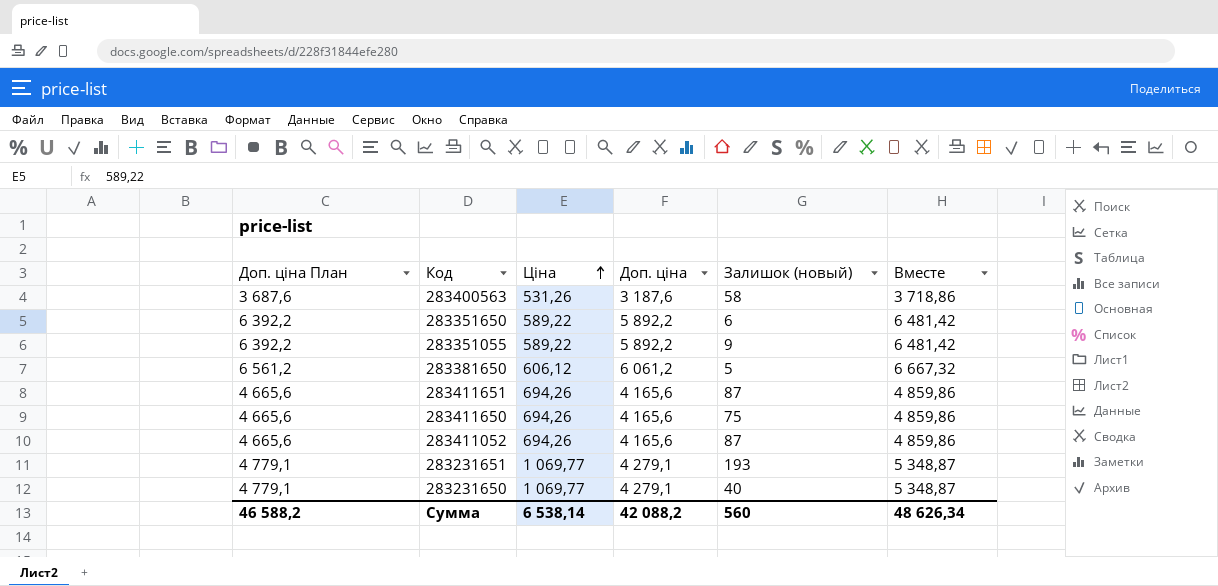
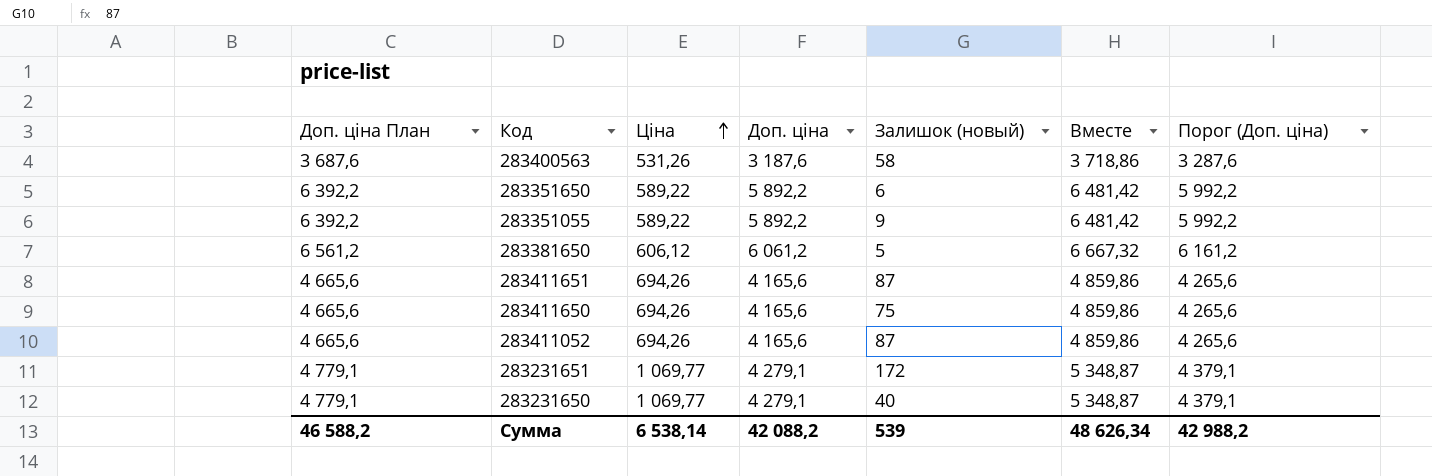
column Порог (Доп. ціна) | formula: none -> [Доп. ціна] + 100
283231651 | Залишок (новый): 193 -> 172
Сумма | Залишок (новый): 560 -> 539

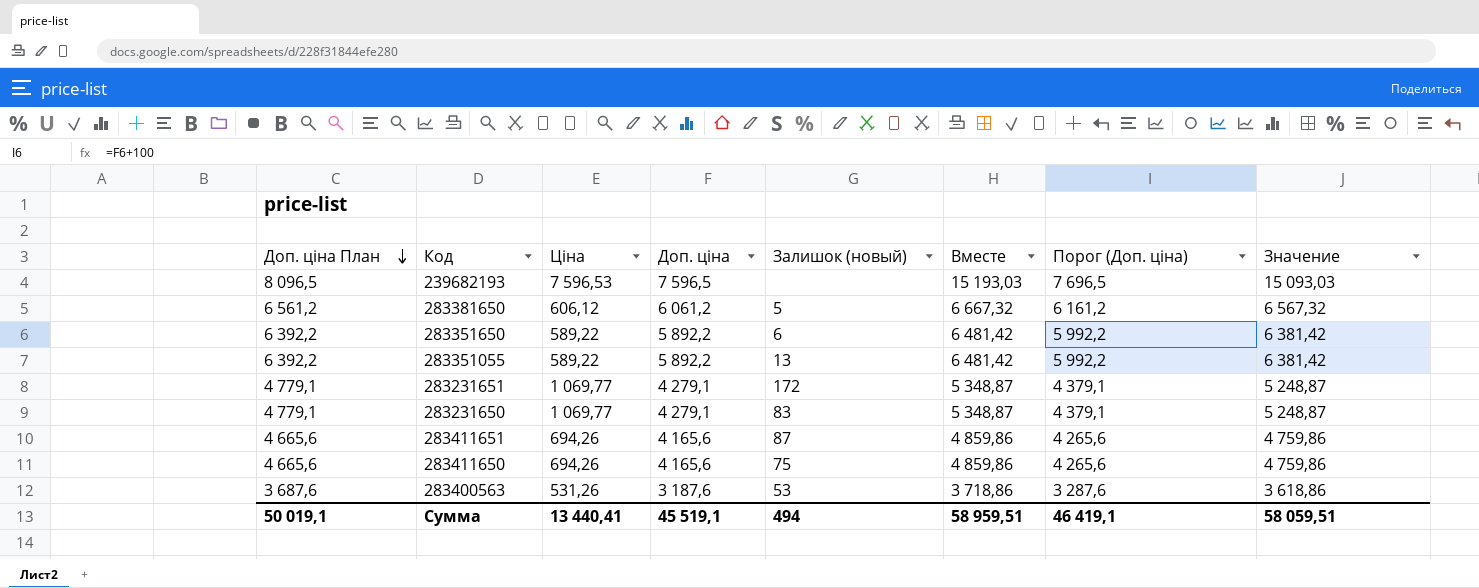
row order: Ціна ascending -> Доп. ціна План descending
column Значение | formula: none -> [Вместе] - 100
row 283411052: 4 665,6 | 694,26 | 4 165,6 | 87 | 4 859,86 | 4 265,6 -> none
row 239682193: none -> 8 096,5 | 7 596,53 | 7 596,5 | none | 15 193,03 | 7 696,5 | 15 093,03
283351055 | Залишок (новый): 9 -> 13
283231650 | Залишок (новый): 40 -> 83
283400563 | Залишок (новый): 58 -> 53
Сумма | Доп. ціна План: 46 588,2 -> 50 019,1
Сумма | Ціна: 6 538,14 -> 13 440,41
Сумма | Доп. ціна: 42 088,2 -> 45 519,1
Сумма | Залишок (новый): 539 -> 494
Сумма | Вместе: 48 626,34 -> 58 959,51
Сумма | Порог (Доп. ціна): 42 988,2 -> 46 419,1

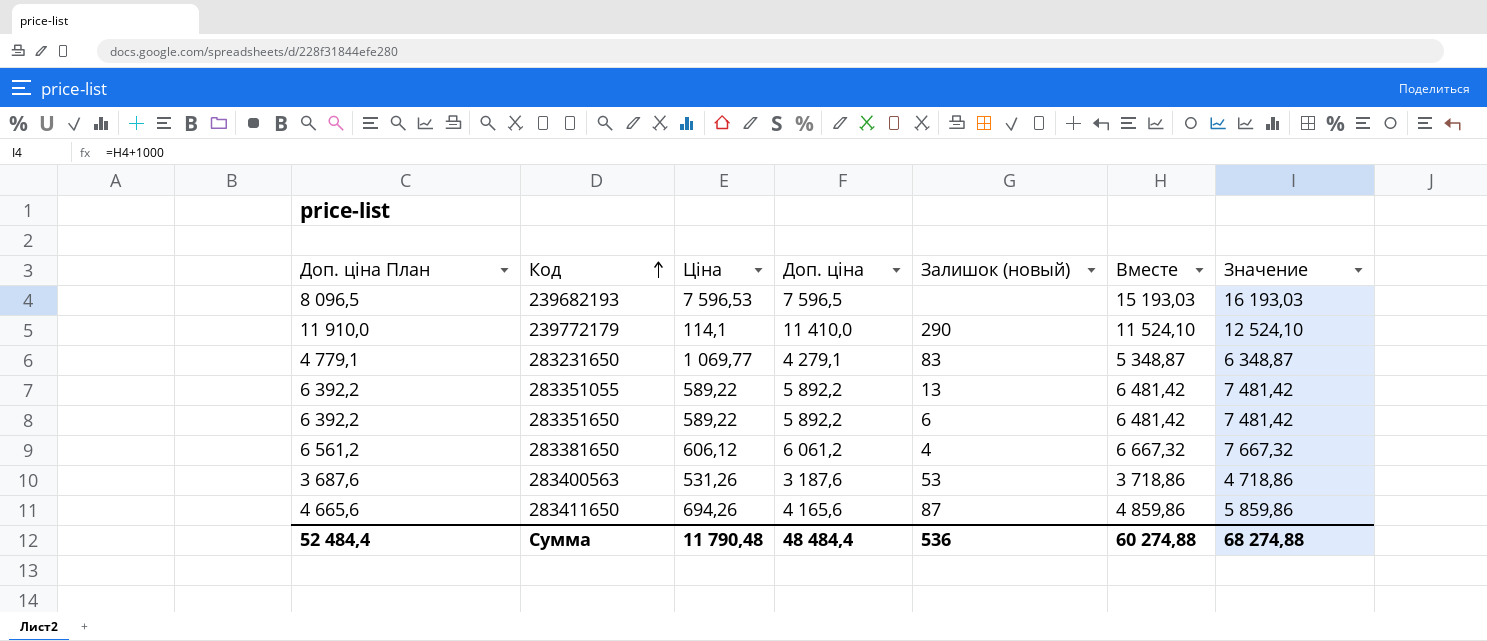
row order: Доп. ціна План descending -> Код ascending
column Порог (Доп. ціна) | formula: [Доп. ціна] + 100 -> none
column Значение | formula: [Вместе] - 100 -> [Вместе] + 1000
row 283231651: 4 779,1 | 1 069,77 | 4 279,1 | 172 | 5 348,87 | 4 379,1 | 5 248,87 -> none
row 283411651: 4 665,6 | 694,26 | 4 165,6 | 87 | 4 859,86 | 4 265,6 | 4 759,86 -> none
row 239772179: none -> 11 910,0 | 114,1 | 11 410,0 | 290 | 11 524,10 | 12 524,10
283381650 | Залишок (новый): 5 -> 4
283411650 | Залишок (новый): 75 -> 87
Сумма | Доп. ціна План: 50 019,1 -> 52 484,4
Сумма | Ціна: 13 440,41 -> 11 790,48
Сумма | Доп. ціна: 45 519,1 -> 48 484,4
Сумма | Залишок (новый): 494 -> 536
Сумма | Вместе: 58 959,51 -> 60 274,88
Сумма | Значение: 58 059,51 -> 68 274,88

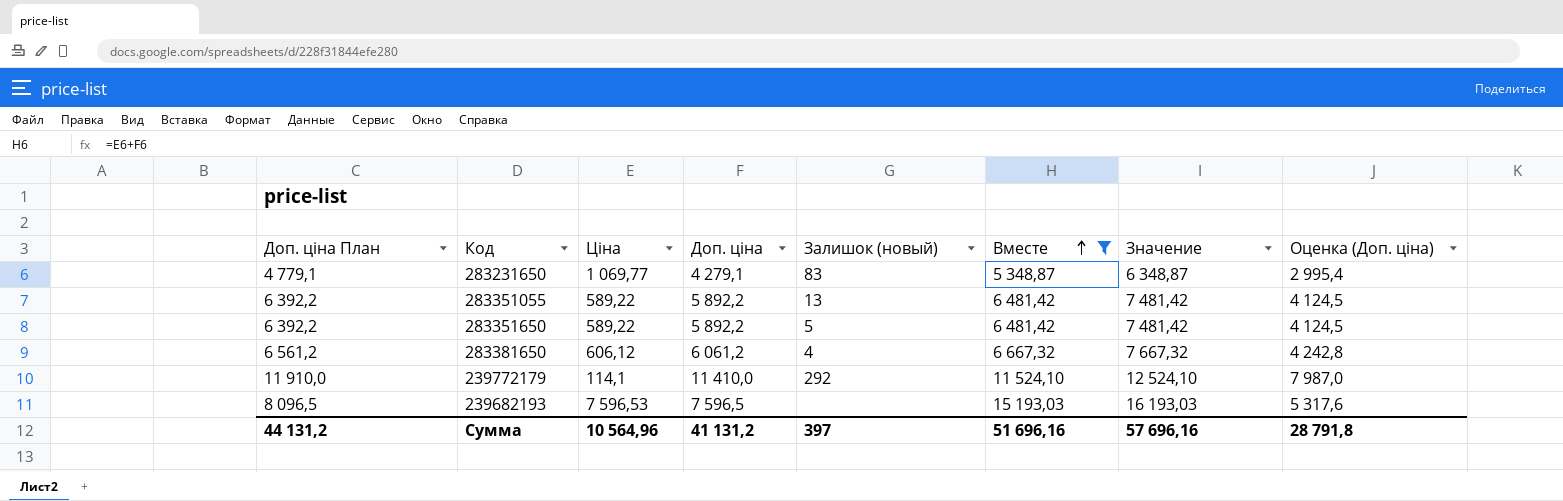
filter: none -> Вместе >= 5 348,87
row order: Код ascending -> Вместе ascending
column Оценка (Доп. ціна) | formula: none -> [Доп. ціна] * 0,7
283351650 | Залишок (новый): 6 -> 5
239772179 | Залишок (новый): 290 -> 292
Сумма | Доп. ціна План: 52 484,4 -> 44 131,2
Сумма | Ціна: 11 790,48 -> 10 564,96
Сумма | Доп. ціна: 48 484,4 -> 41 131,2
Сумма | Залишок (новый): 536 -> 397
Сумма | Вместе: 60 274,88 -> 51 696,16
Сумма | Значение: 68 274,88 -> 57 696,16

